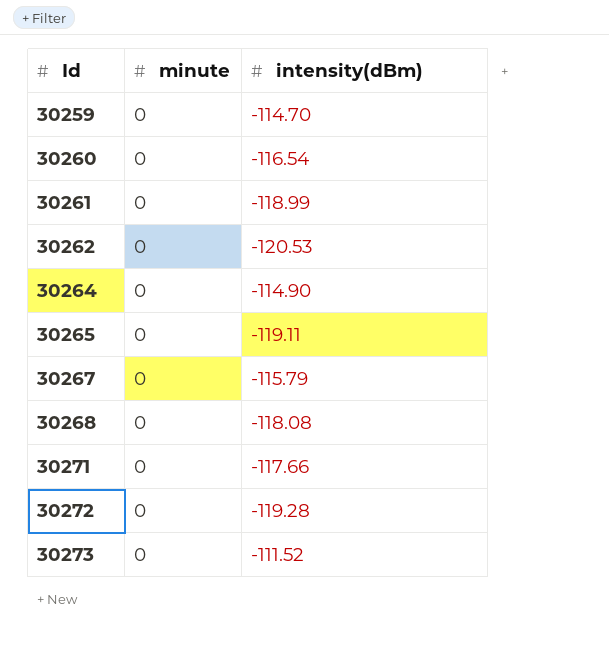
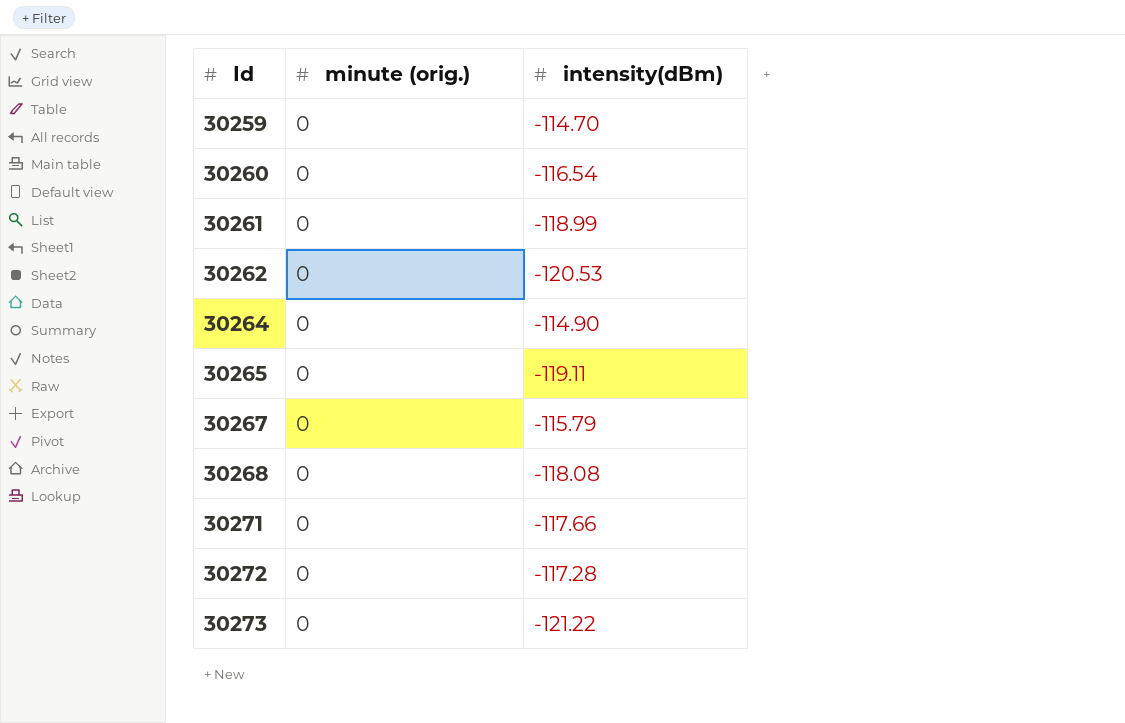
column name: minute -> minute (orig.)
30272 | intensity(dBm): -119.28 -> -117.28
30273 | intensity(dBm): -111.52 -> -121.22

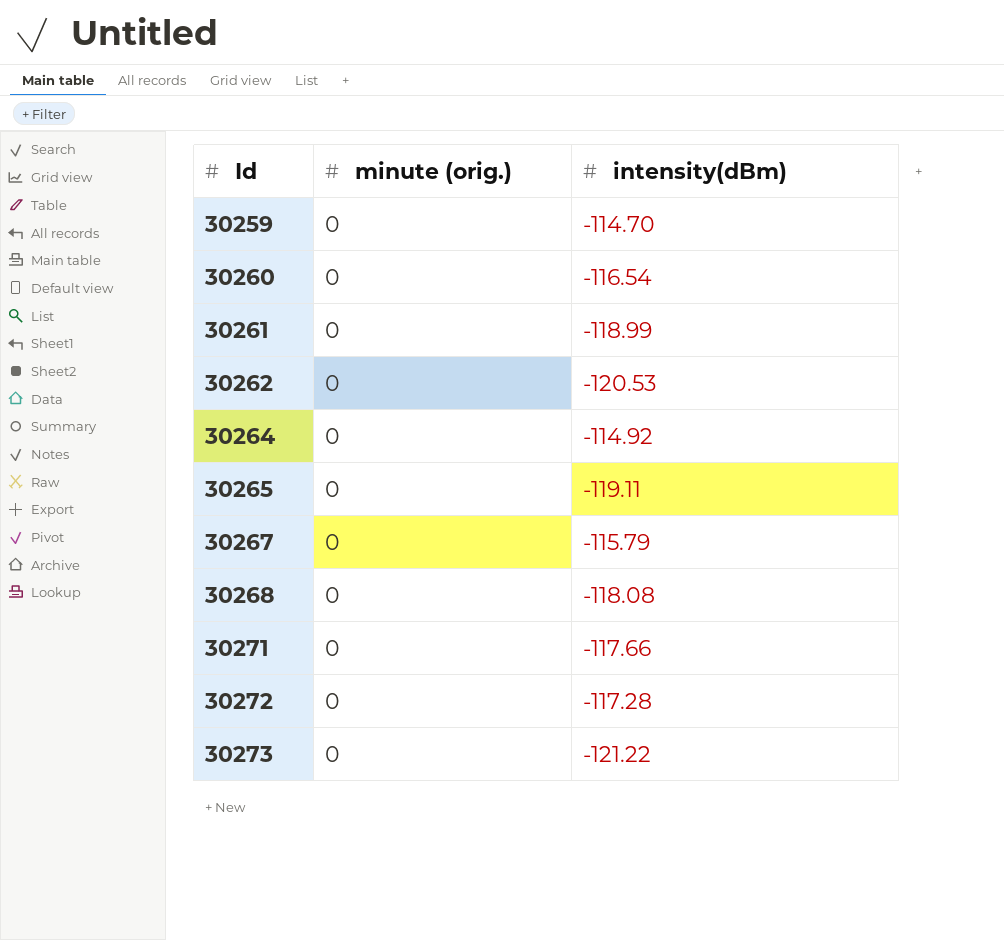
30264 | intensity(dBm): -114.90 -> -114.92

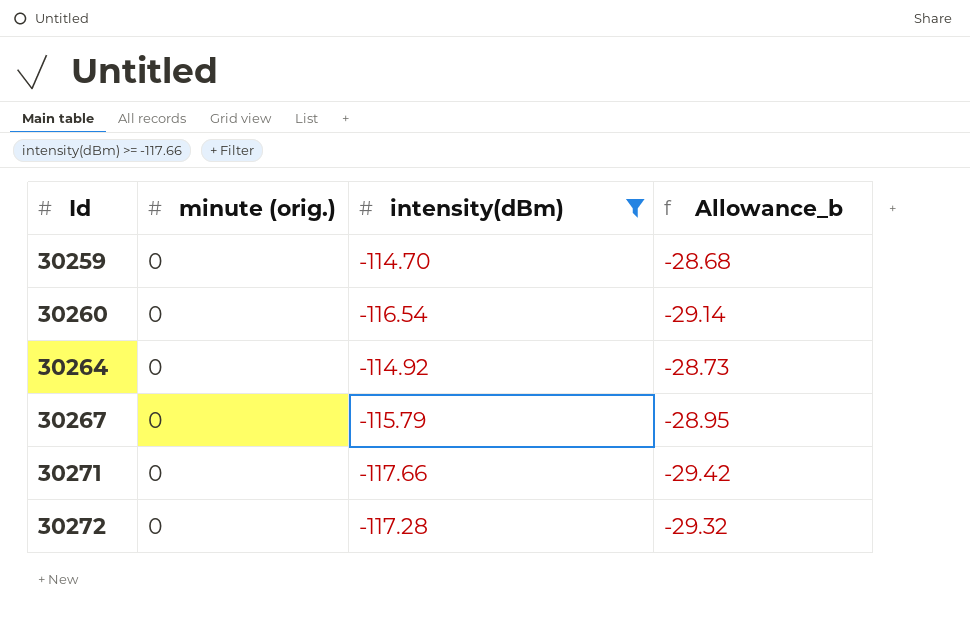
filter: none -> intensity(dBm) >= -117.66
column Allowance_b | formula: none -> [intensity(dBm)] * 0.25

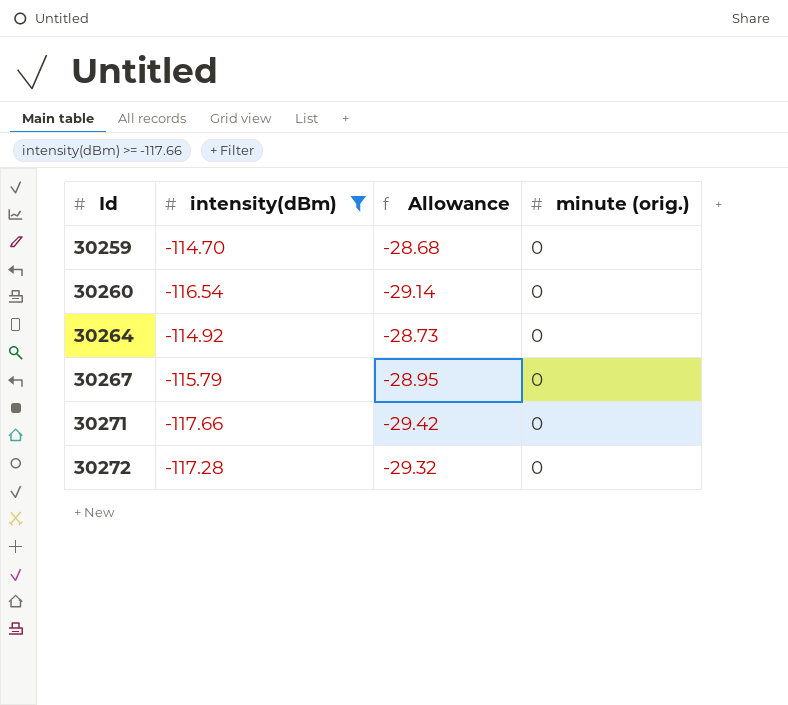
column name: Allowance_b -> Allowance
column minute (orig.) | position: 2 -> 4

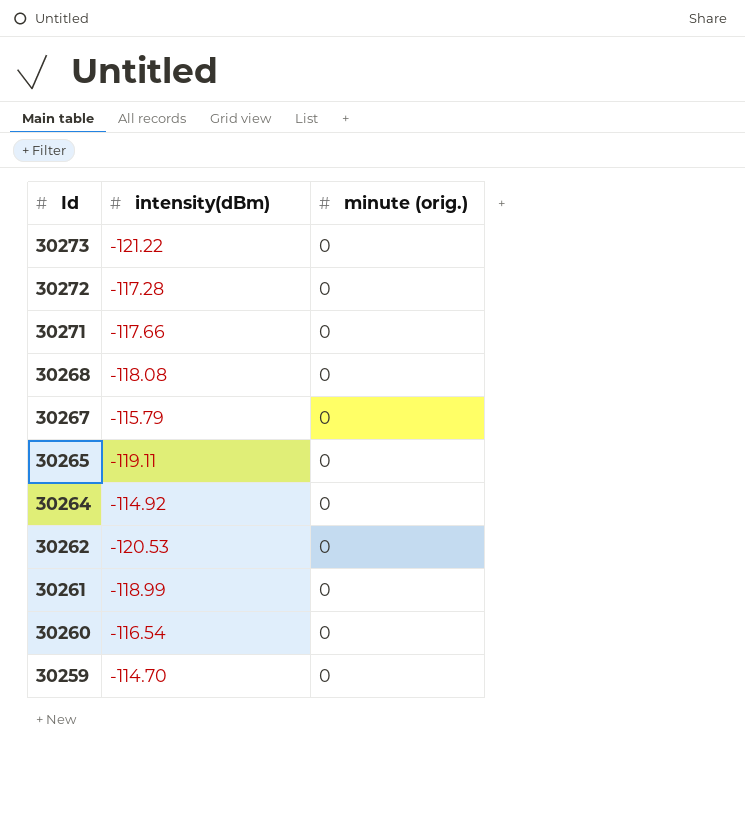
filter: intensity(dBm) >= -117.66 -> none
row order: Id ascending -> Id descending
column Allowance | formula: [intensity(dBm)] * 0.25 -> none

